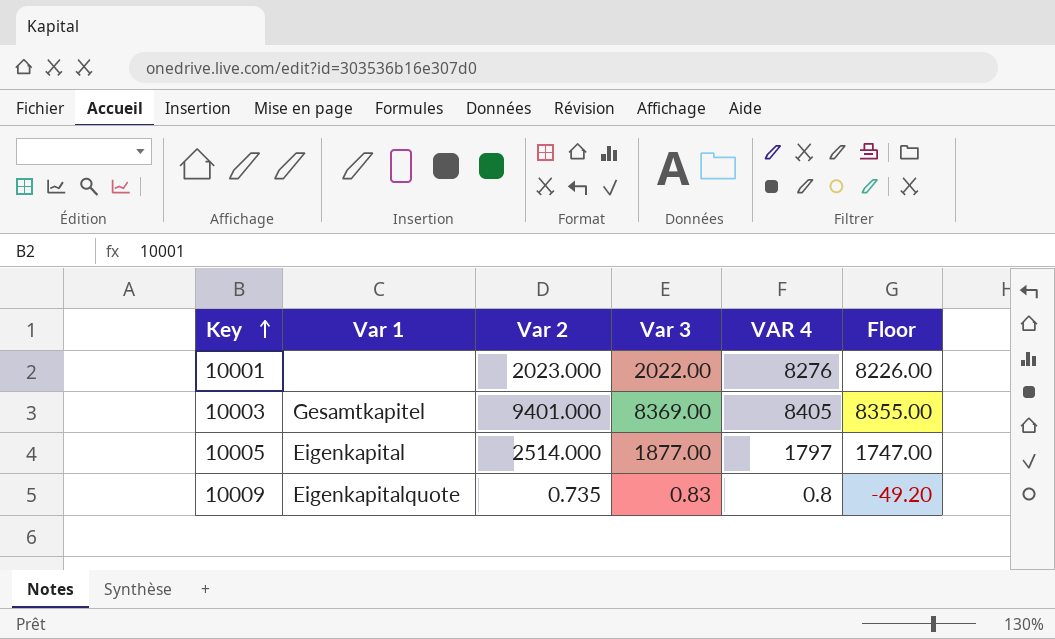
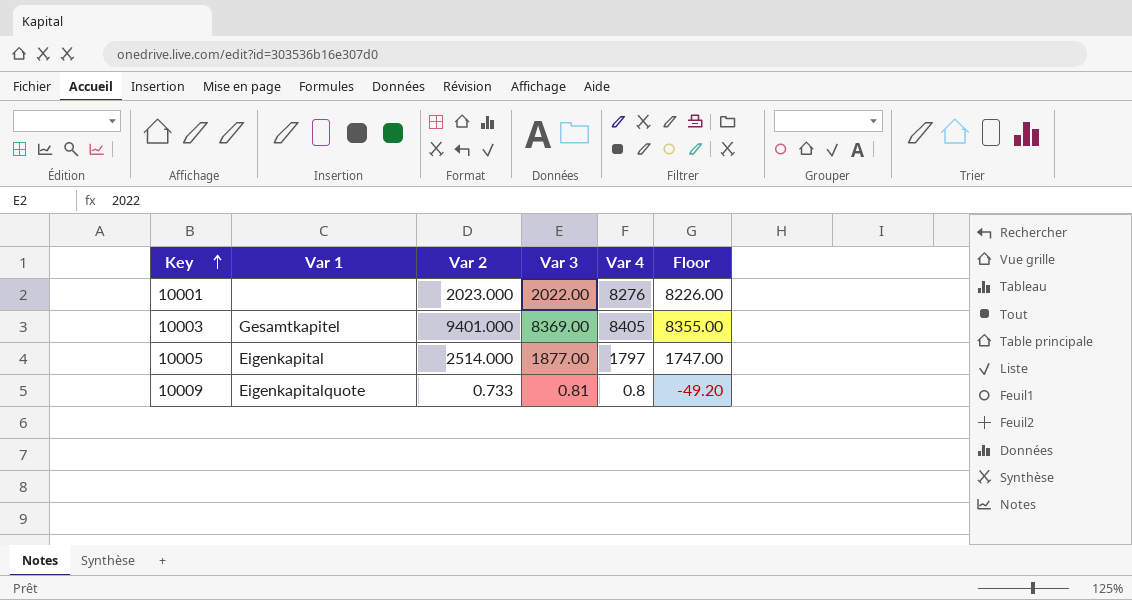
column name: VAR 4 -> Var 4
10009 | Var 2: 0.735 -> 0.733
10009 | Var 3: 0.83 -> 0.81

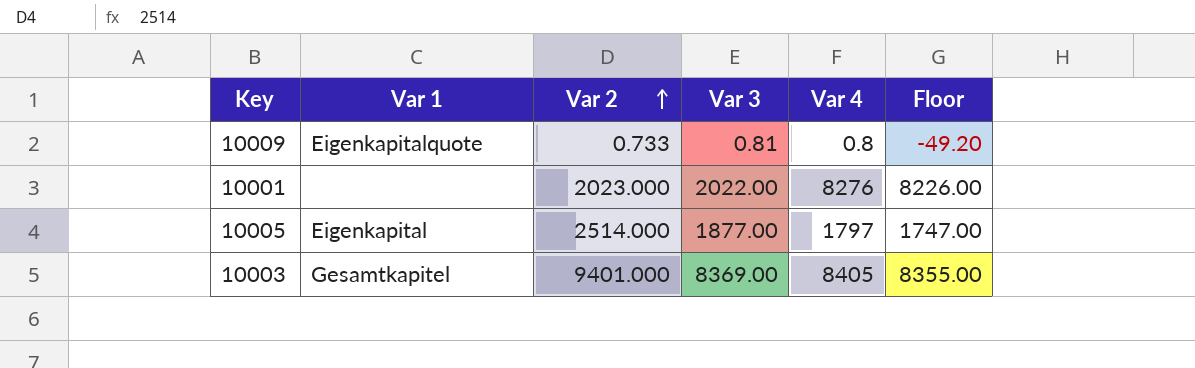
row order: Key ascending -> Var 2 ascending

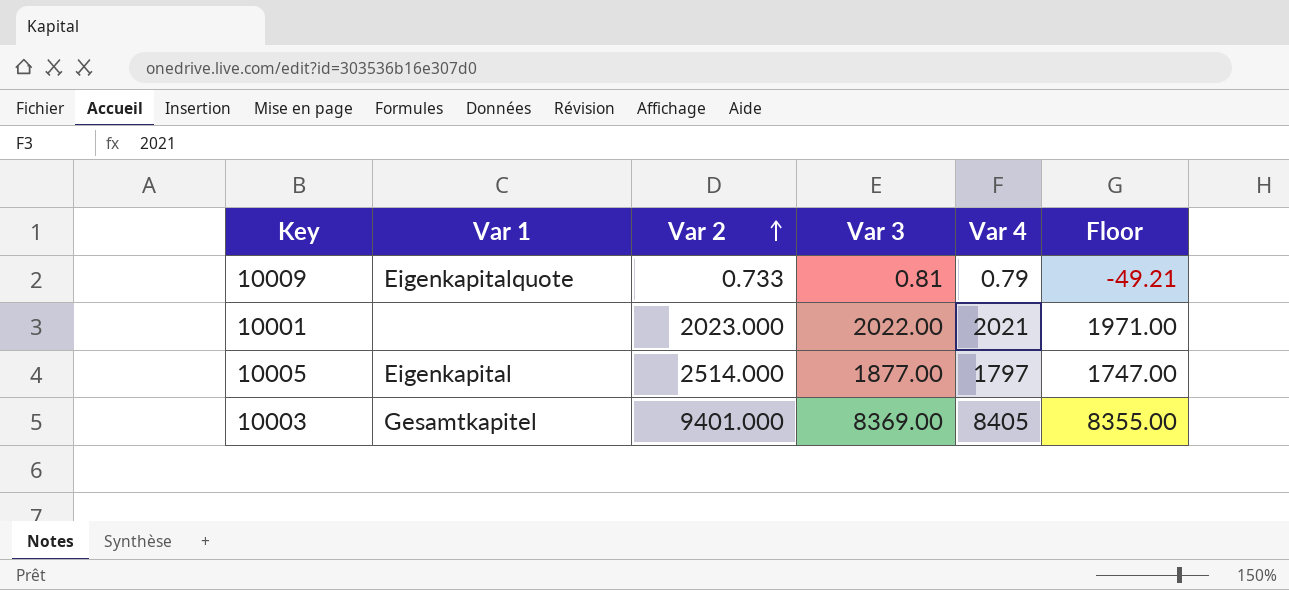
10009 | Var 4: 0.8 -> 0.79
10009 | Floor: -49.20 -> -49.21
10001 | Var 4: 8276 -> 2021
10001 | Floor: 8226.00 -> 1971.00

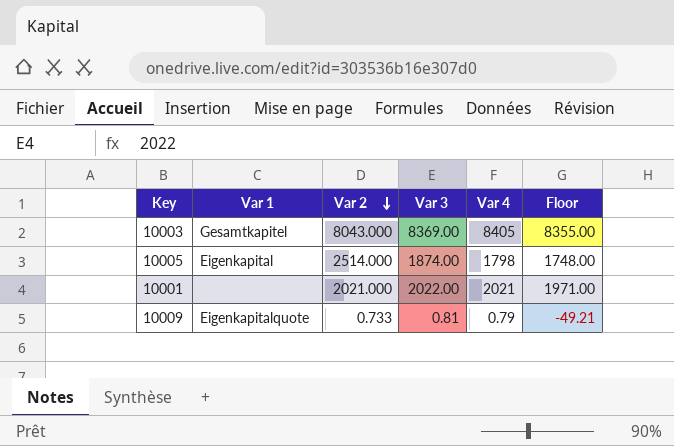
row order: Var 2 ascending -> Var 2 descending
10003 | Var 2: 9401.000 -> 8043.000
10005 | Var 3: 1877.00 -> 1874.00
10005 | Var 4: 1797 -> 1798
10005 | Floor: 1747.00 -> 1748.00
10001 | Var 2: 2023.000 -> 2021.000

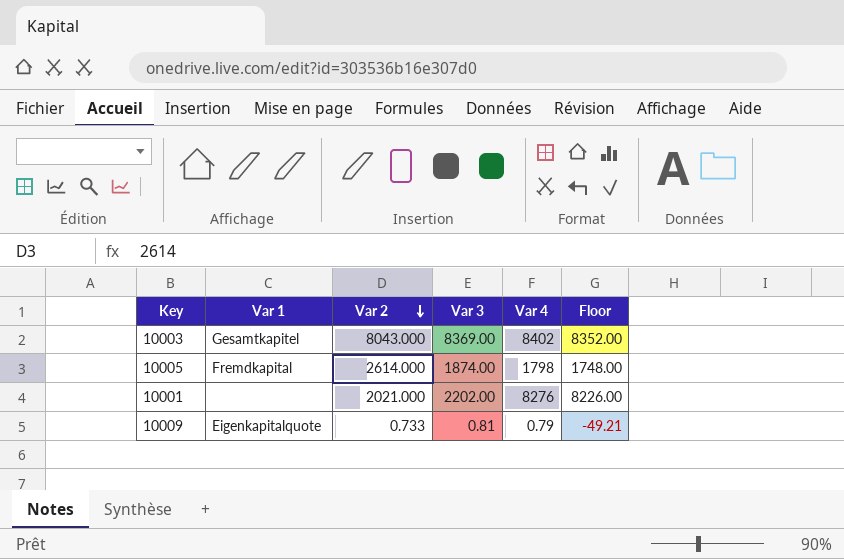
10003 | Var 4: 8405 -> 8402
10003 | Floor: 8355.00 -> 8352.00
10005 | Var 1: Eigenkapital -> Fremdkapital
10005 | Var 2: 2514.000 -> 2614.000
10001 | Var 3: 2022.00 -> 2202.00
10001 | Var 4: 2021 -> 8276
10001 | Floor: 1971.00 -> 8226.00

